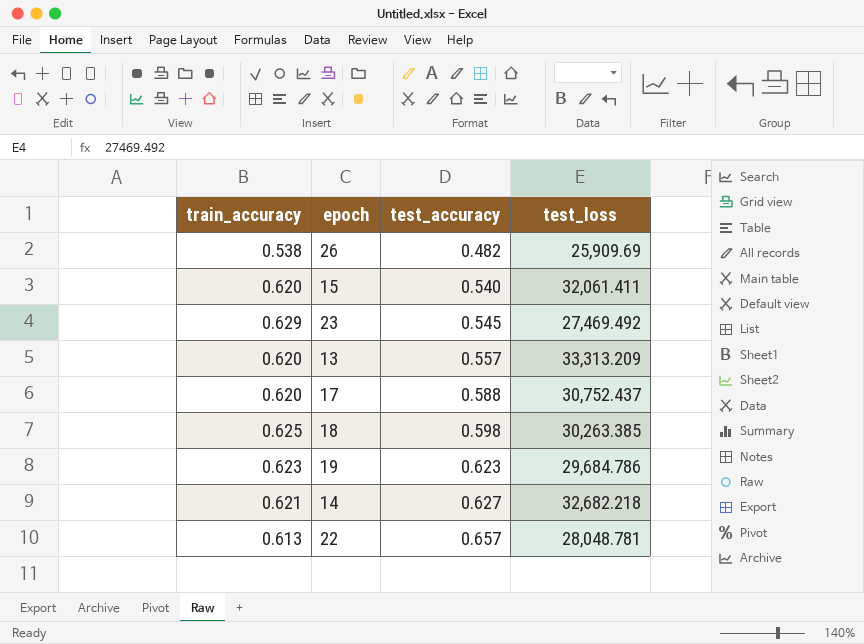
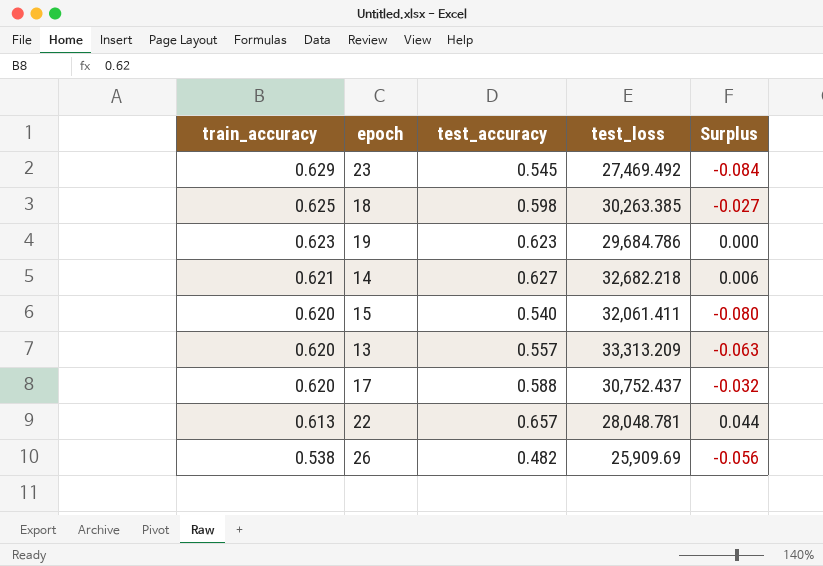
row order: test_accuracy ascending -> train_accuracy descending
column Surplus | formula: none -> [test_accuracy] - [train_accuracy]

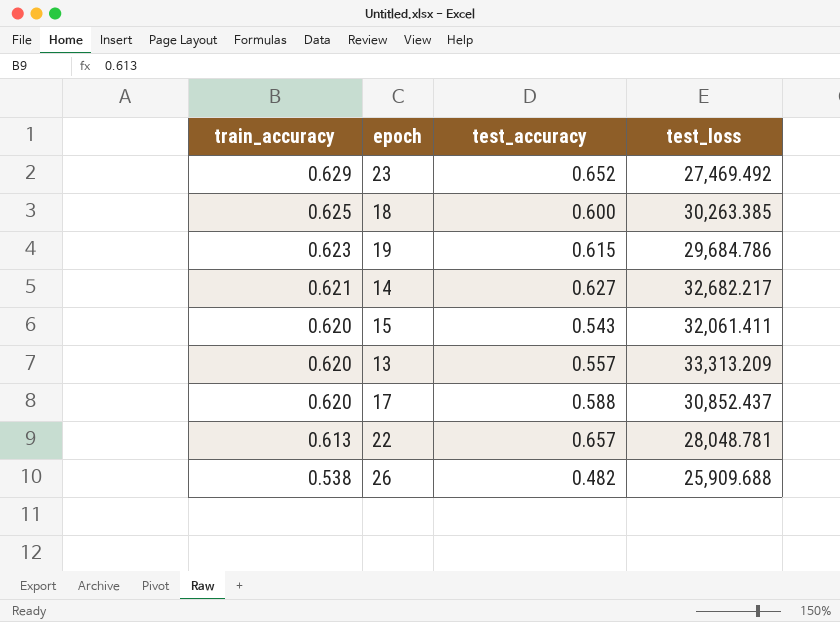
column Surplus | formula: [test_accuracy] - [train_accuracy] -> none
23 | test_accuracy: 0.545 -> 0.652
18 | test_accuracy: 0.598 -> 0.600
19 | test_accuracy: 0.623 -> 0.615
14 | test_loss: 32,682.218 -> 32,682.217
15 | test_accuracy: 0.540 -> 0.543
17 | test_loss: 30,752.437 -> 30,852.437
26 | test_loss: 25,909.69 -> 25,909.688

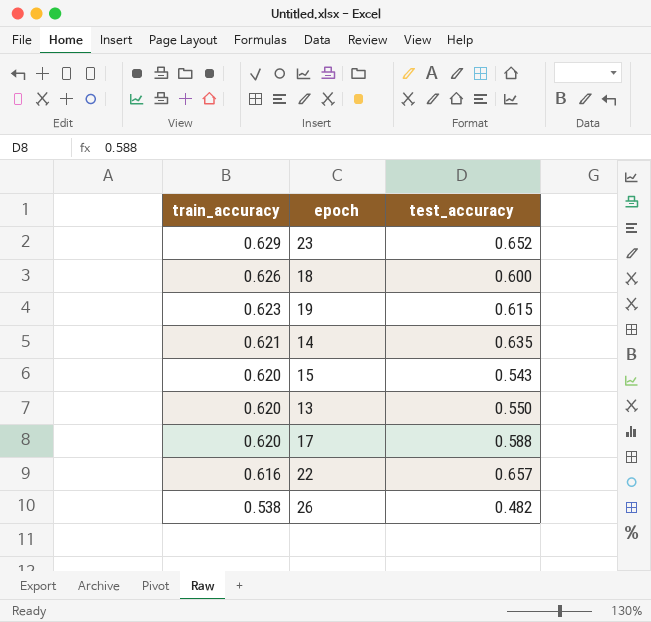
column test_loss | position: 4 -> none
18 | train_accuracy: 0.625 -> 0.626
14 | test_accuracy: 0.627 -> 0.635
13 | test_accuracy: 0.557 -> 0.550
22 | train_accuracy: 0.613 -> 0.616

